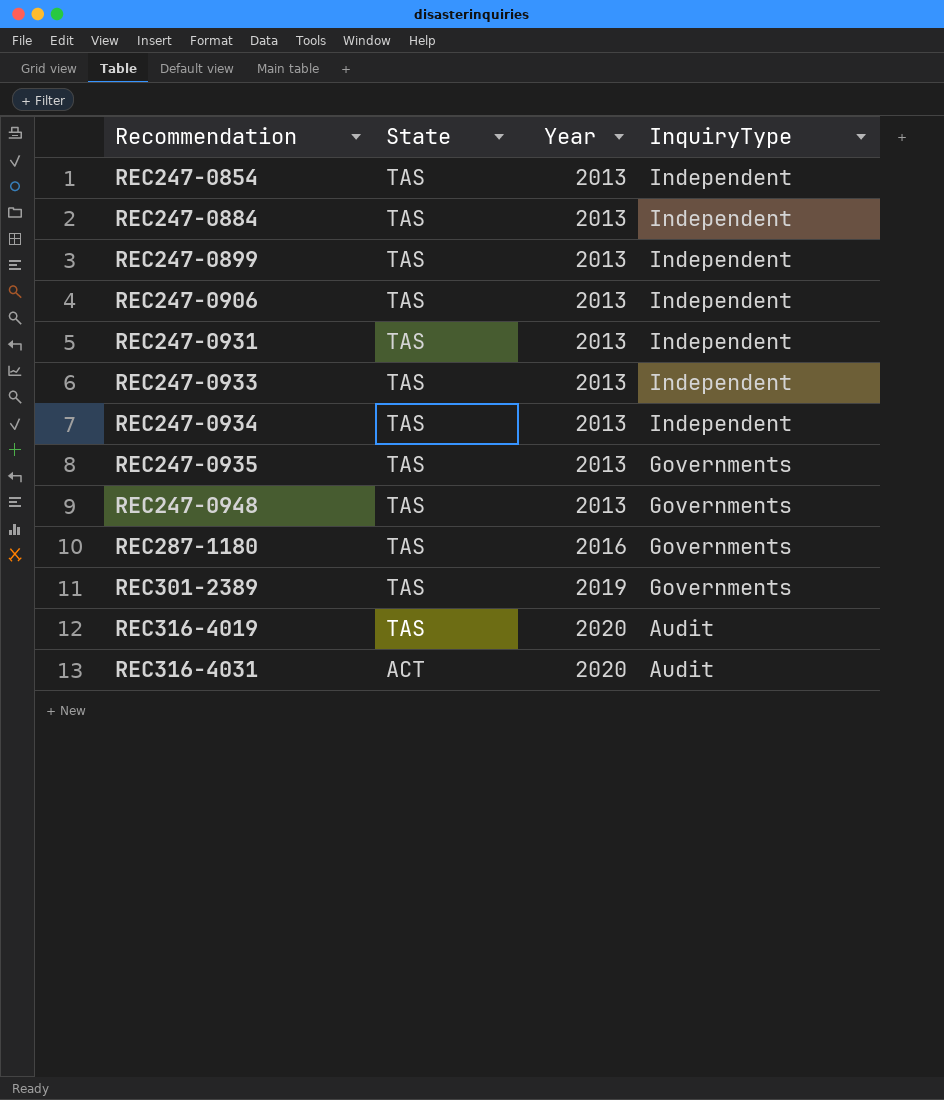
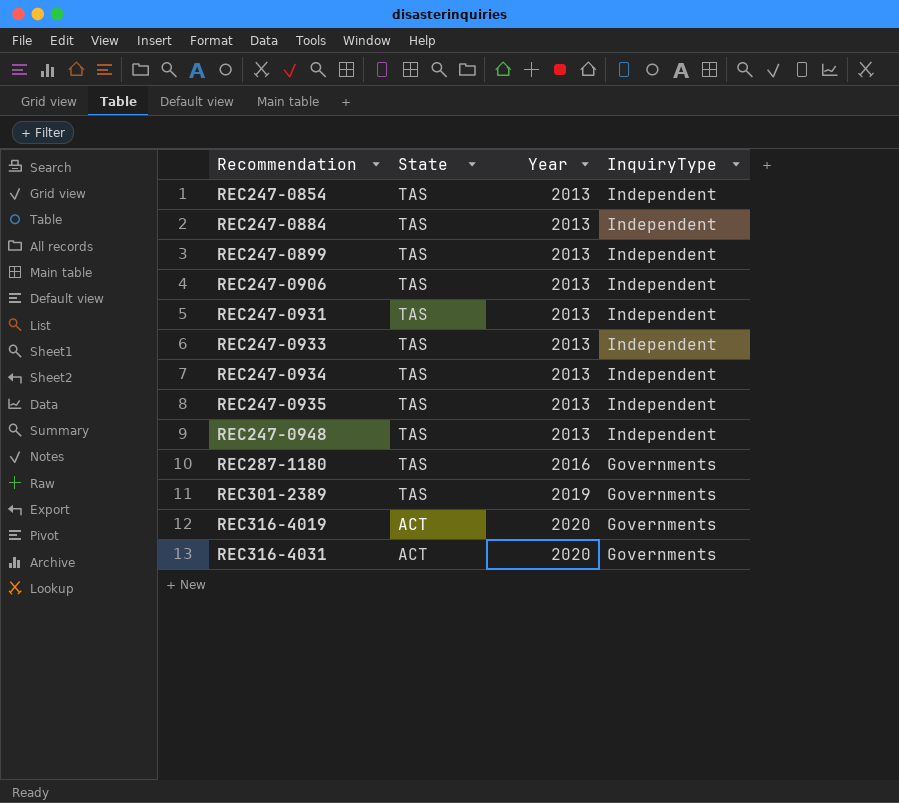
REC247-0935 | InquiryType: Governments -> Independent
REC247-0948 | InquiryType: Governments -> Independent
REC316-4019 | State: TAS -> ACT
REC316-4019 | InquiryType: Audit -> Governments
REC316-4031 | InquiryType: Audit -> Governments

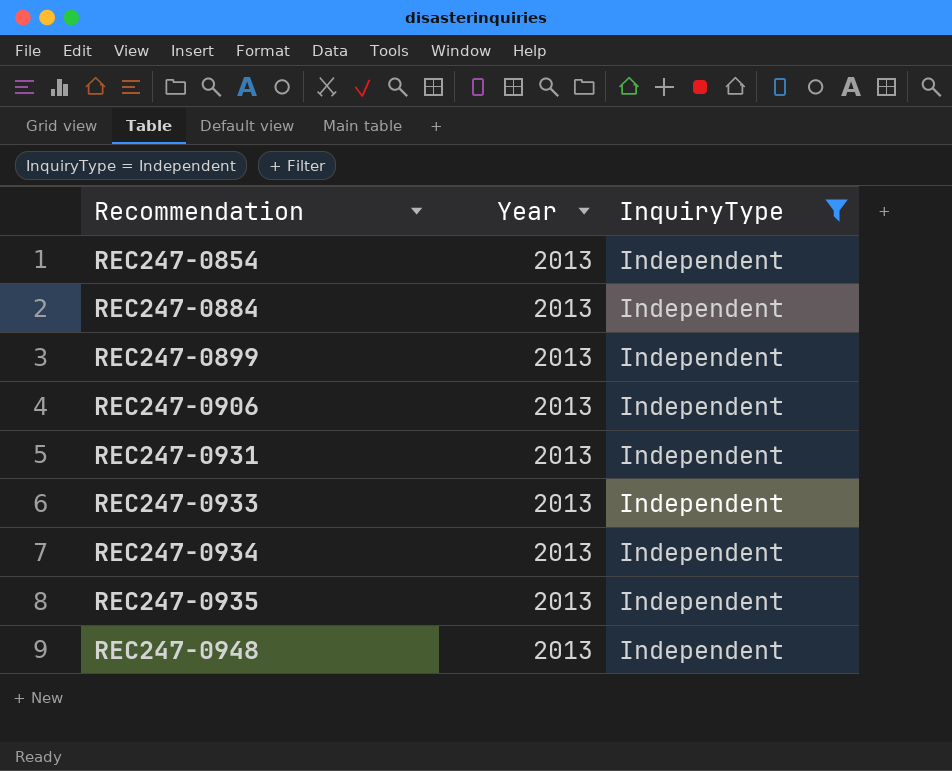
filter: none -> InquiryType = Independent
column State | position: 2 -> none

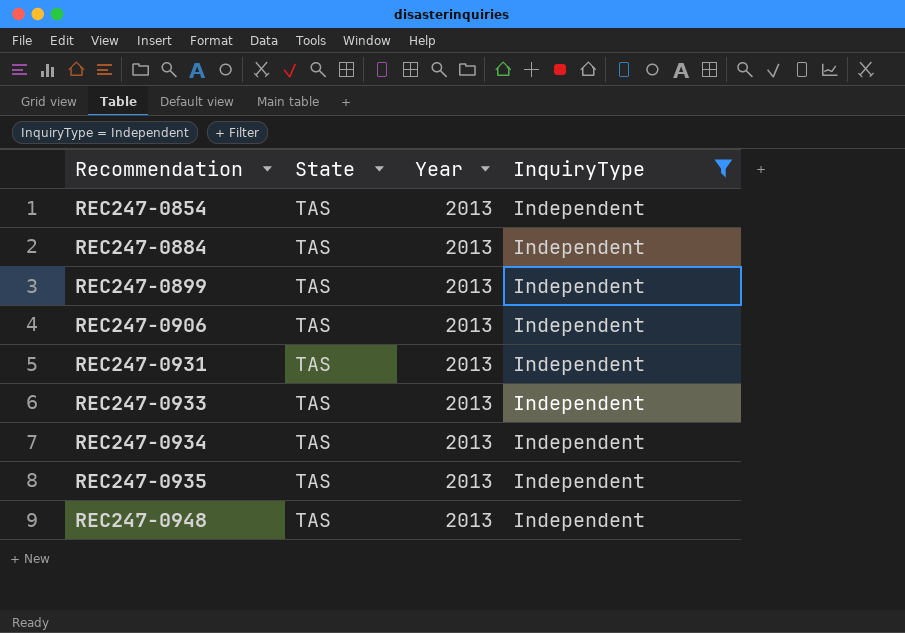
column State | position: none -> 2

